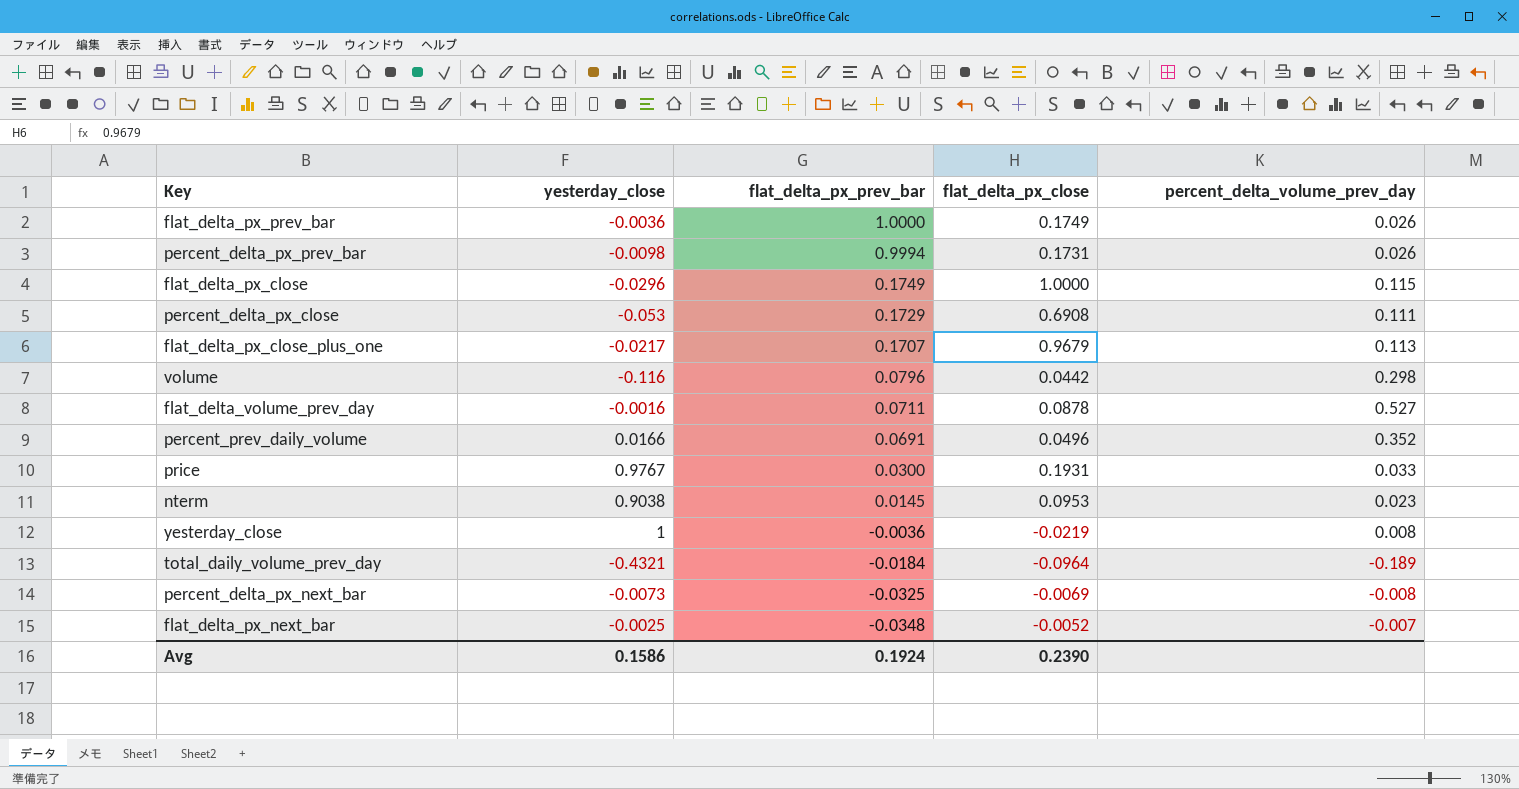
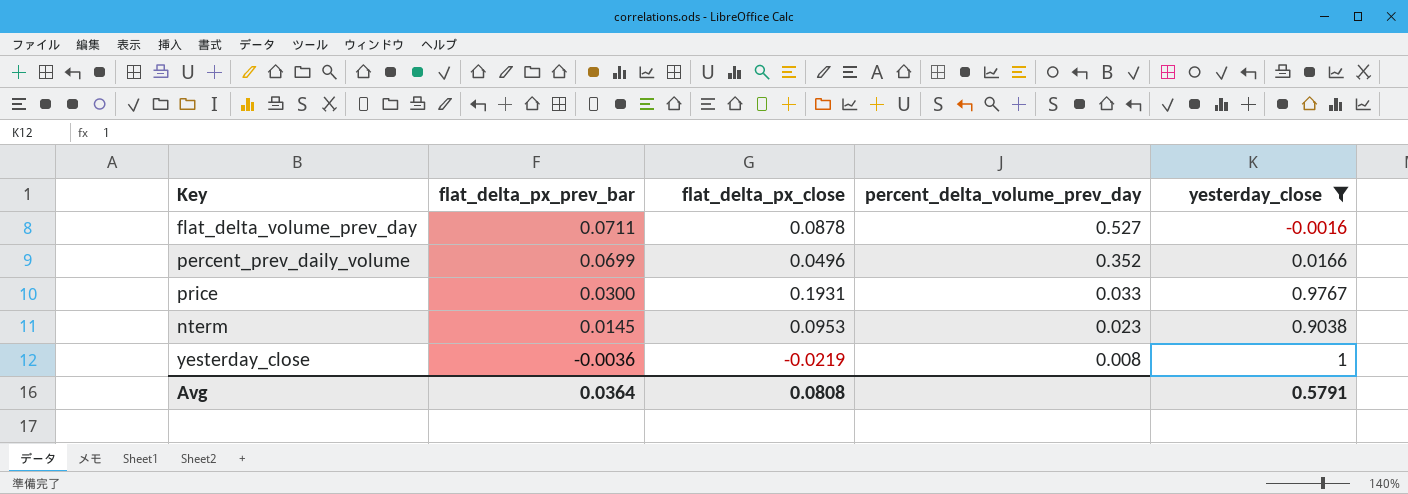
filter: none -> yesterday_close >= -0.0016
column yesterday_close | position: 2 -> 5
percent_prev_daily_volume | flat_delta_px_prev_bar: 0.0691 -> 0.0699
Avg | flat_delta_px_prev_bar: 0.1924 -> 0.0364
Avg | flat_delta_px_close: 0.2390 -> 0.0808
Avg | yesterday_close: 0.1586 -> 0.5791

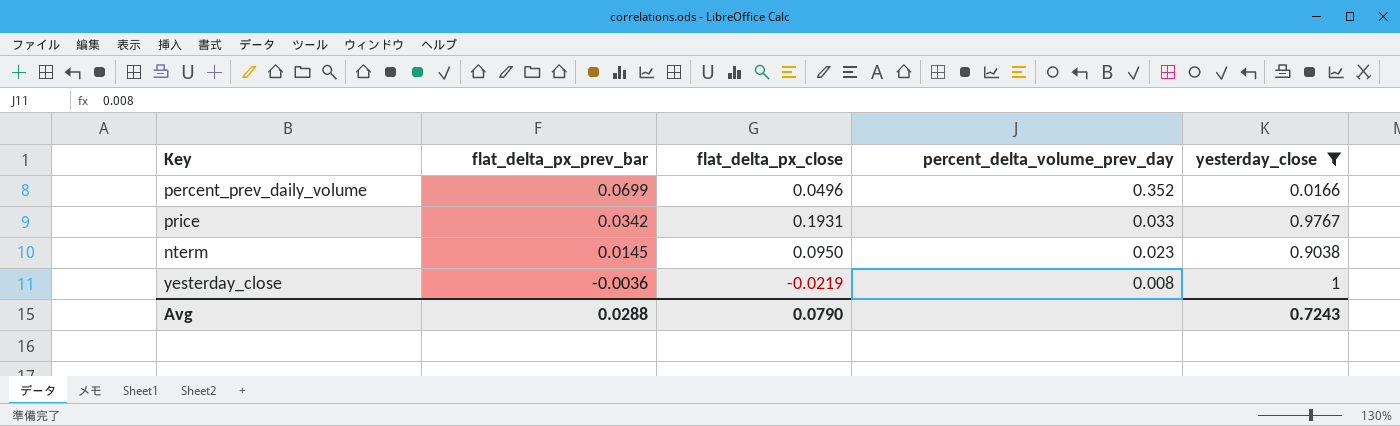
row flat_delta_volume_prev_day: 0.0711 | 0.0878 | 0.527 | -0.0016 -> none
price | flat_delta_px_prev_bar: 0.0300 -> 0.0342
nterm | flat_delta_px_close: 0.0953 -> 0.0950
Avg | flat_delta_px_prev_bar: 0.0364 -> 0.0288
Avg | flat_delta_px_close: 0.0808 -> 0.0790
Avg | yesterday_close: 0.5791 -> 0.7243

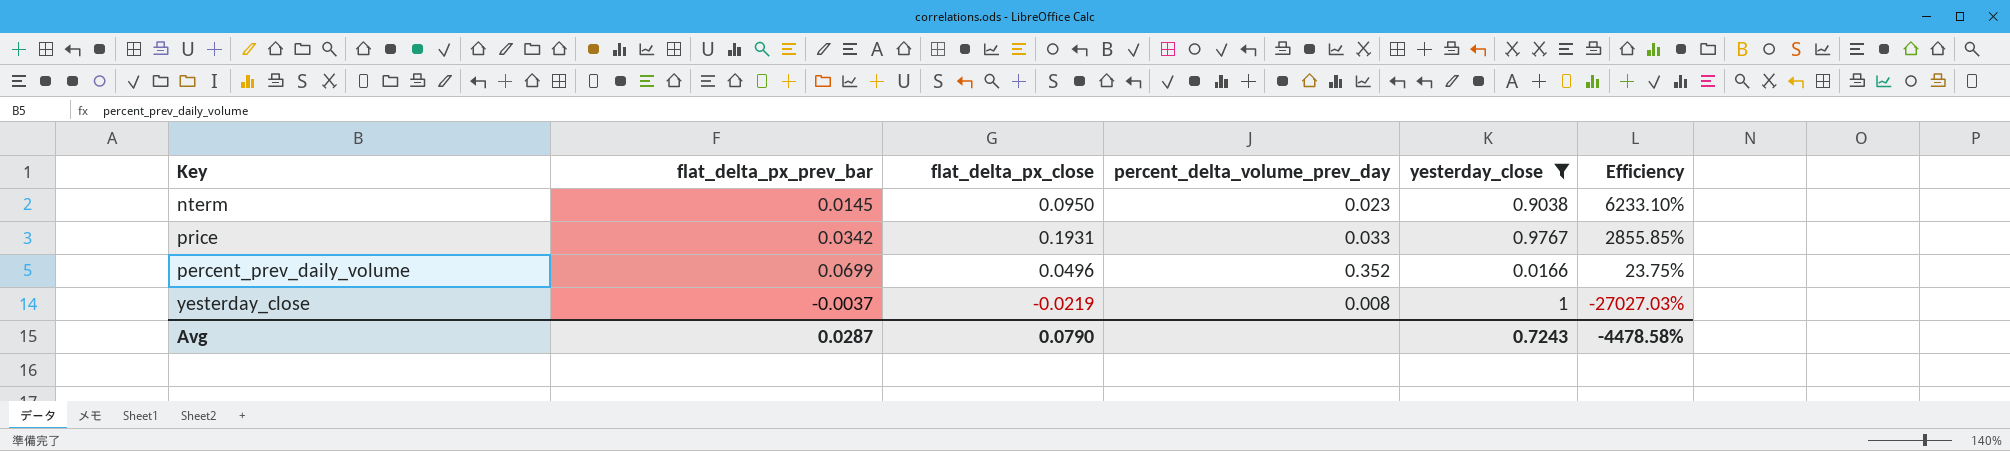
row order: flat_delta_px_prev_bar descending -> Efficiency descending
column Efficiency | formula: none -> [yesterday_close] / [flat_delta_px_prev_bar]
yesterday_close | flat_delta_px_prev_bar: -0.0036 -> -0.0037
Avg | flat_delta_px_prev_bar: 0.0288 -> 0.0287

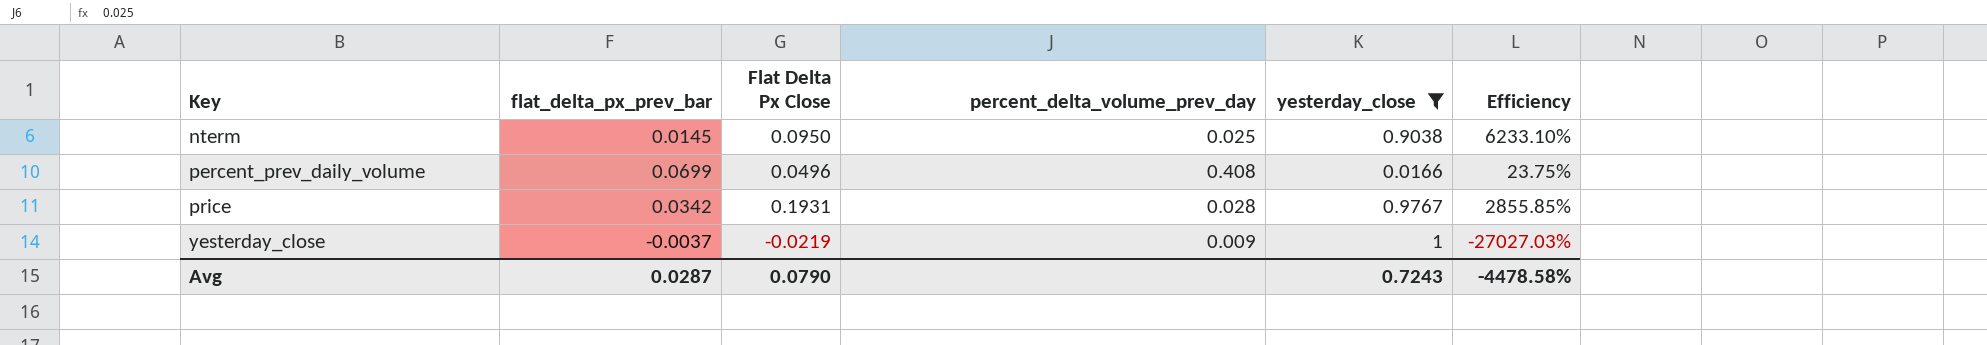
row order: Efficiency descending -> Key ascending
column name: flat_delta_px_close -> Flat Delta Px Close
nterm | percent_delta_volume_prev_day: 0.023 -> 0.025
percent_prev_daily_volume | percent_delta_volume_prev_day: 0.352 -> 0.408
price | percent_delta_volume_prev_day: 0.033 -> 0.028
yesterday_close | percent_delta_volume_prev_day: 0.008 -> 0.009

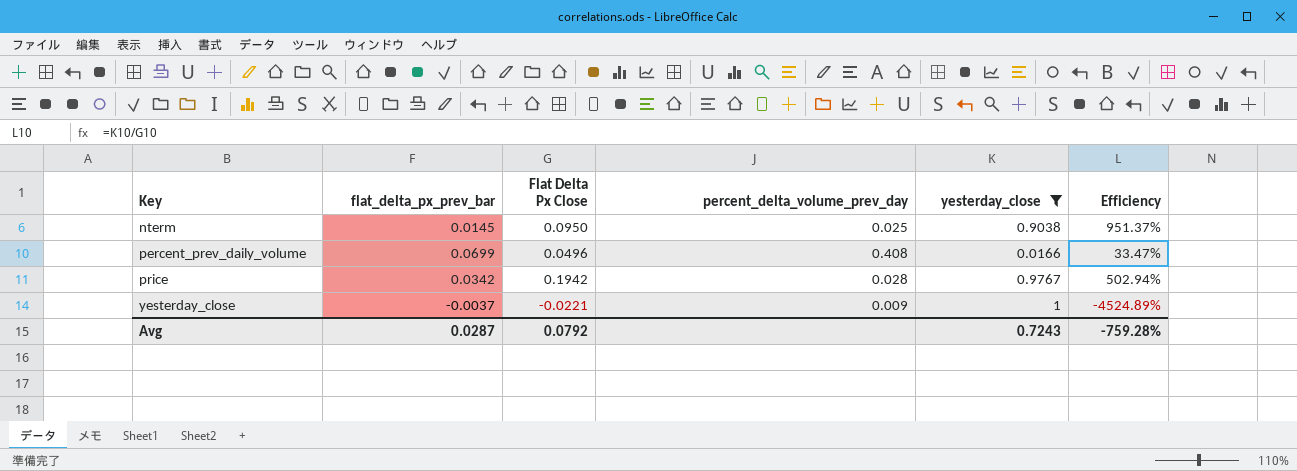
column Efficiency | formula: [yesterday_close] / [flat_delta_px_prev_bar] -> [yesterday_close] / [Flat Delta Px Close]
price | Flat Delta Px Close: 0.1931 -> 0.1942
yesterday_close | Flat Delta Px Close: -0.0219 -> -0.0221
Avg | Flat Delta Px Close: 0.0790 -> 0.0792
Avg | Efficiency: -4478.58% -> -759.28%

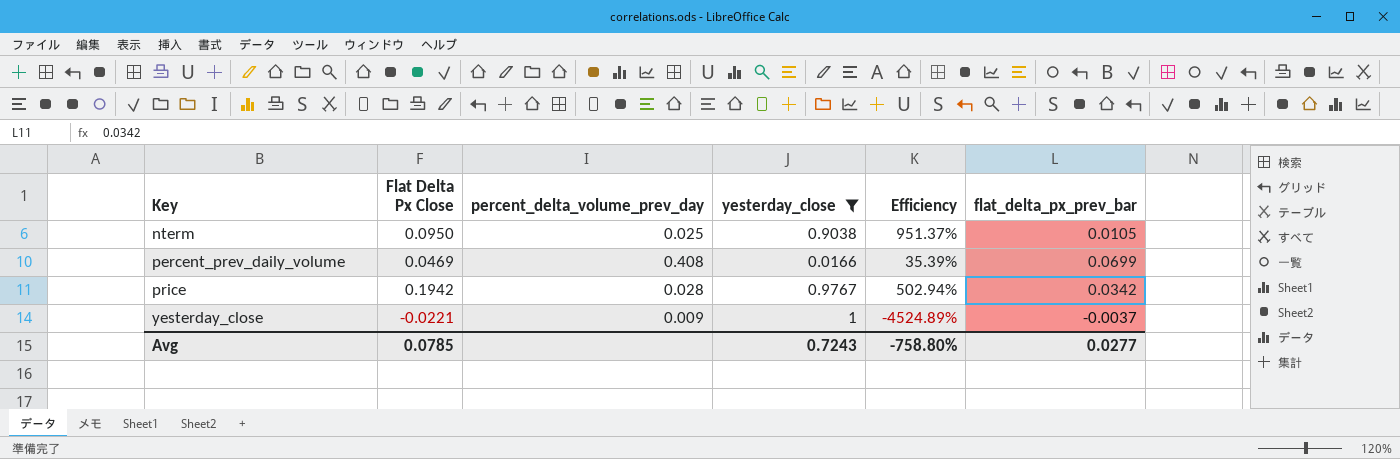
column flat_delta_px_prev_bar | position: 2 -> 6
nterm | flat_delta_px_prev_bar: 0.0145 -> 0.0105
percent_prev_daily_volume | Flat Delta Px Close: 0.0496 -> 0.0469
percent_prev_daily_volume | Efficiency: 33.47% -> 35.39%
Avg | Flat Delta Px Close: 0.0792 -> 0.0785
Avg | Efficiency: -759.28% -> -758.80%
Avg | flat_delta_px_prev_bar: 0.0287 -> 0.0277

